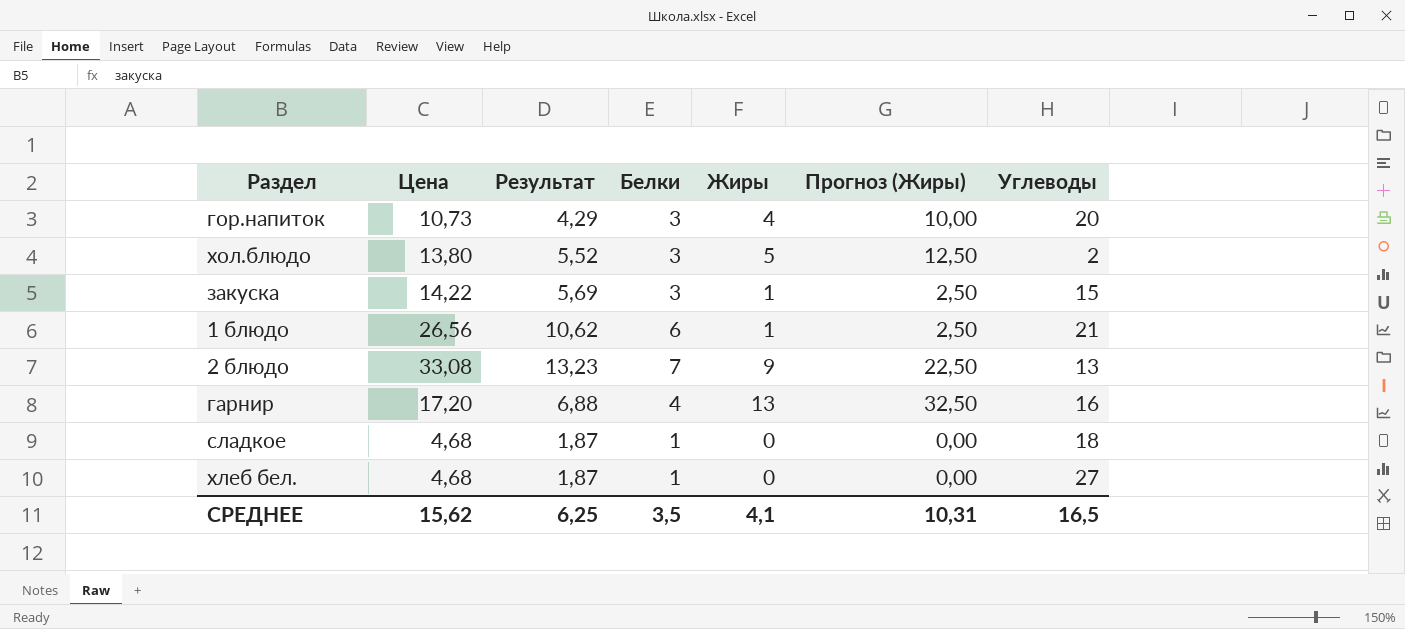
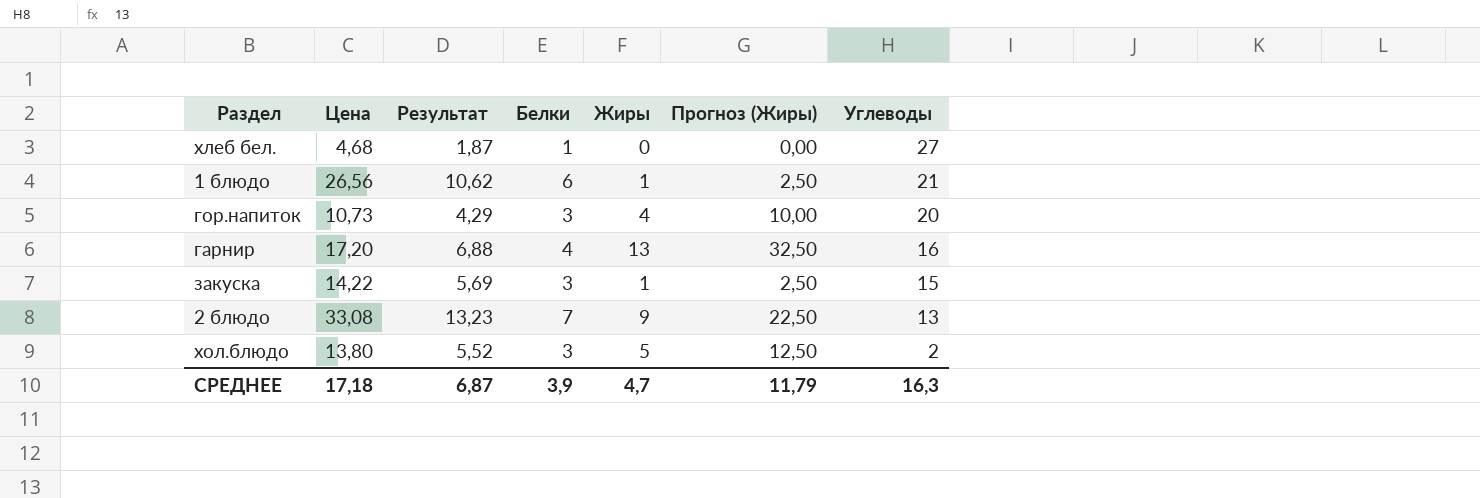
row order: none -> Углеводы descending
row сладкое: 4,68 | 1,87 | 1 | 0 | 0,00 | 18 -> none
СРЕДНЕЕ | Цена: 15,62 -> 17,18
СРЕДНЕЕ | Результат: 6,25 -> 6,87
СРЕДНЕЕ | Белки: 3,5 -> 3,9
СРЕДНЕЕ | Жиры: 4,1 -> 4,7
СРЕДНЕЕ | Прогноз (Жиры): 10,31 -> 11,79
СРЕДНЕЕ | Углеводы: 16,5 -> 16,3

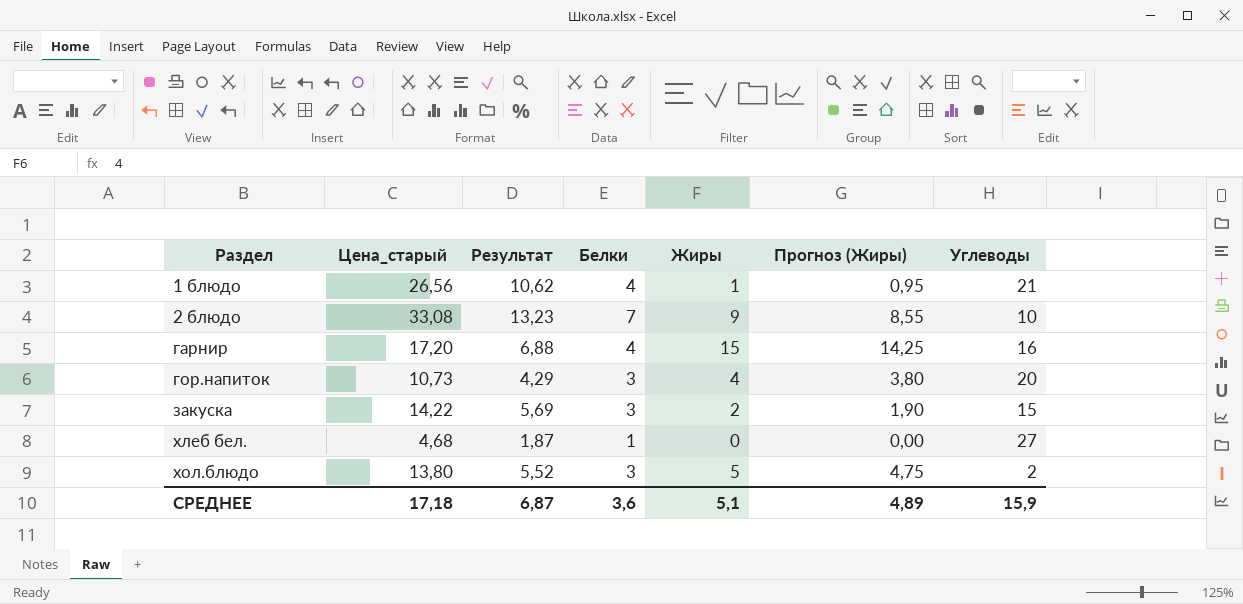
row order: Углеводы descending -> Раздел ascending
column name: Цена -> Цена_старый
column Прогноз (Жиры) | formula: [Жиры] * 2,5 -> [Жиры] * 0,95
1 блюдо | Белки: 6 -> 4
2 блюдо | Углеводы: 13 -> 10
гарнир | Жиры: 13 -> 15
закуска | Жиры: 1 -> 2
СРЕДНЕЕ | Белки: 3,9 -> 3,6
СРЕДНЕЕ | Жиры: 4,7 -> 5,1
СРЕДНЕЕ | Прогноз (Жиры): 11,79 -> 4,89
СРЕДНЕЕ | Углеводы: 16,3 -> 15,9

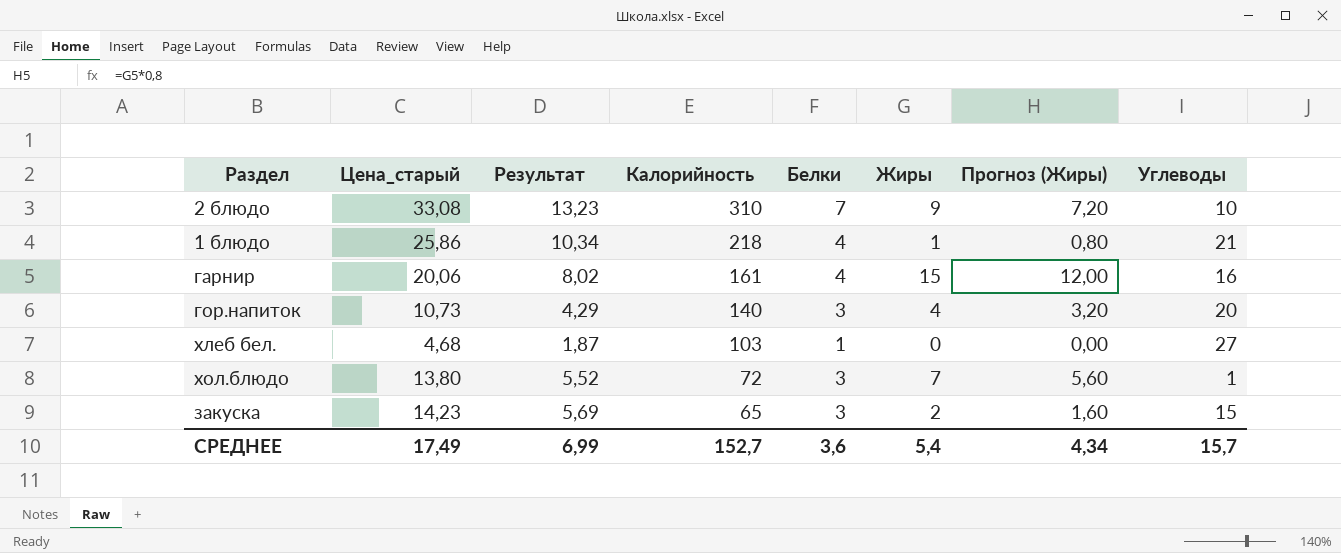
row order: Раздел ascending -> Калорийность descending
column Калорийность | position: none -> 4
column Прогноз (Жиры) | formula: [Жиры] * 0,95 -> [Жиры] * 0,8
1 блюдо | Цена_старый: 26,56 -> 25,86
1 блюдо | Результат: 10,62 -> 10,34
гарнир | Цена_старый: 17,20 -> 20,06
гарнир | Результат: 6,88 -> 8,02
хол.блюдо | Жиры: 5 -> 7
хол.блюдо | Углеводы: 2 -> 1
закуска | Цена_старый: 14,22 -> 14,23
СРЕДНЕЕ | Цена_старый: 17,18 -> 17,49
СРЕДНЕЕ | Результат: 6,87 -> 6,99
СРЕДНЕЕ | Жиры: 5,1 -> 5,4
СРЕДНЕЕ | Прогноз (Жиры): 4,89 -> 4,34
СРЕДНЕЕ | Углеводы: 15,9 -> 15,7

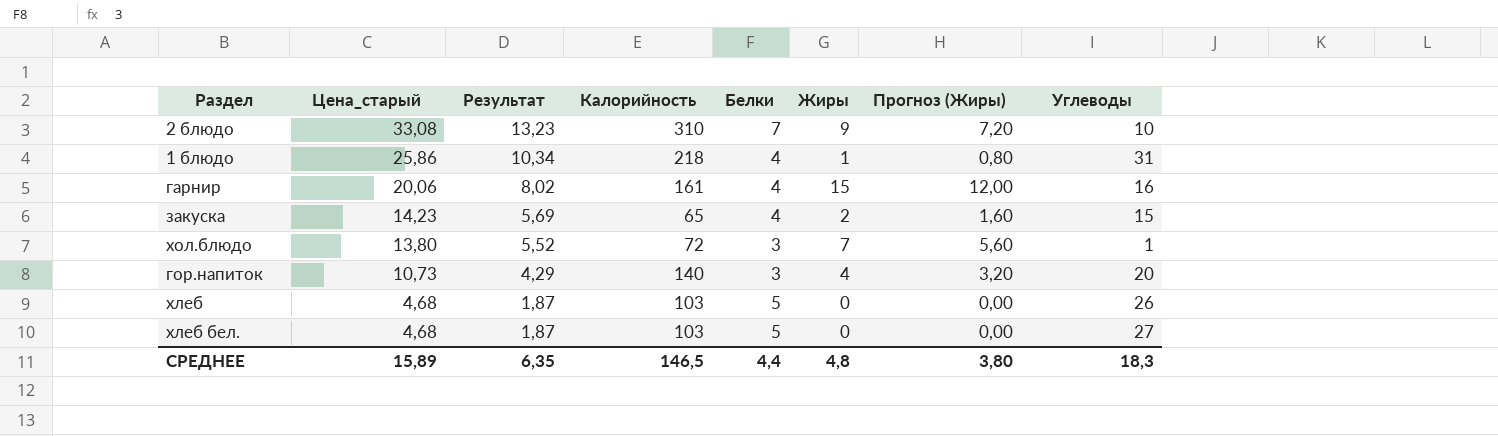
row order: Калорийность descending -> Цена_старый descending
1 блюдо | Углеводы: 21 -> 31
закуска | Белки: 3 -> 4
row хлеб: none -> 4,68 | 1,87 | 103 | 5 | 0 | 0,00 | 26
хлеб бел. | Белки: 1 -> 5
СРЕДНЕЕ | Цена_старый: 17,49 -> 15,89
СРЕДНЕЕ | Результат: 6,99 -> 6,35
СРЕДНЕЕ | Калорийность: 152,7 -> 146,5
СРЕДНЕЕ | Белки: 3,6 -> 4,4
СРЕДНЕЕ | Жиры: 5,4 -> 4,8
СРЕДНЕЕ | Прогноз (Жиры): 4,34 -> 3,80
СРЕДНЕЕ | Углеводы: 15,7 -> 18,3

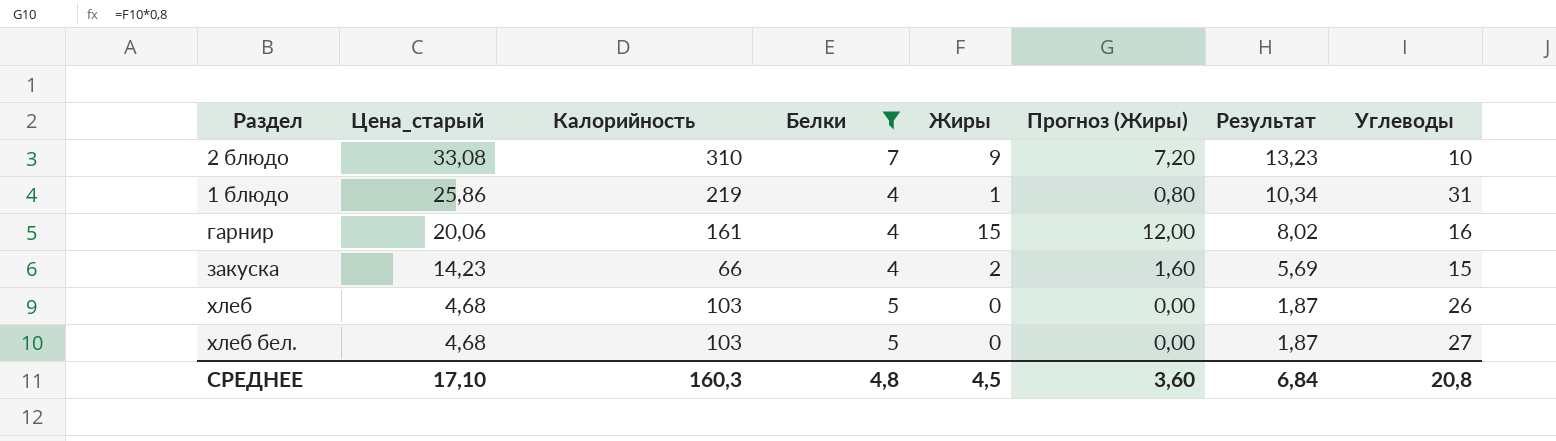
filter: none -> Белки != 3
column Результат | position: 3 -> 7
1 блюдо | Калорийность: 218 -> 219
закуска | Калорийность: 65 -> 66
СРЕДНЕЕ | Цена_старый: 15,89 -> 17,10
СРЕДНЕЕ | Калорийность: 146,5 -> 160,3
СРЕДНЕЕ | Белки: 4,4 -> 4,8
СРЕДНЕЕ | Жиры: 4,8 -> 4,5
СРЕДНЕЕ | Прогноз (Жиры): 3,80 -> 3,60
СРЕДНЕЕ | Результат: 6,35 -> 6,84
СРЕДНЕЕ | Углеводы: 18,3 -> 20,8

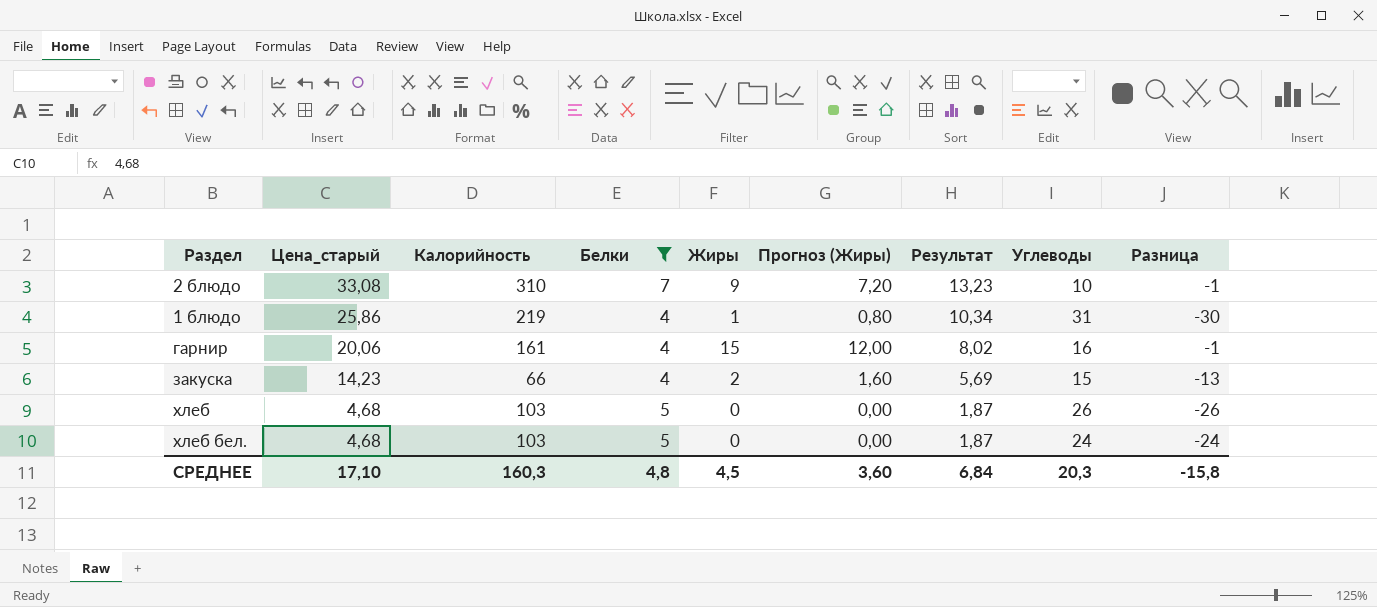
column Разница | formula: none -> [Жиры] - [Углеводы]
хлеб бел. | Углеводы: 27 -> 24
СРЕДНЕЕ | Углеводы: 20,8 -> 20,3

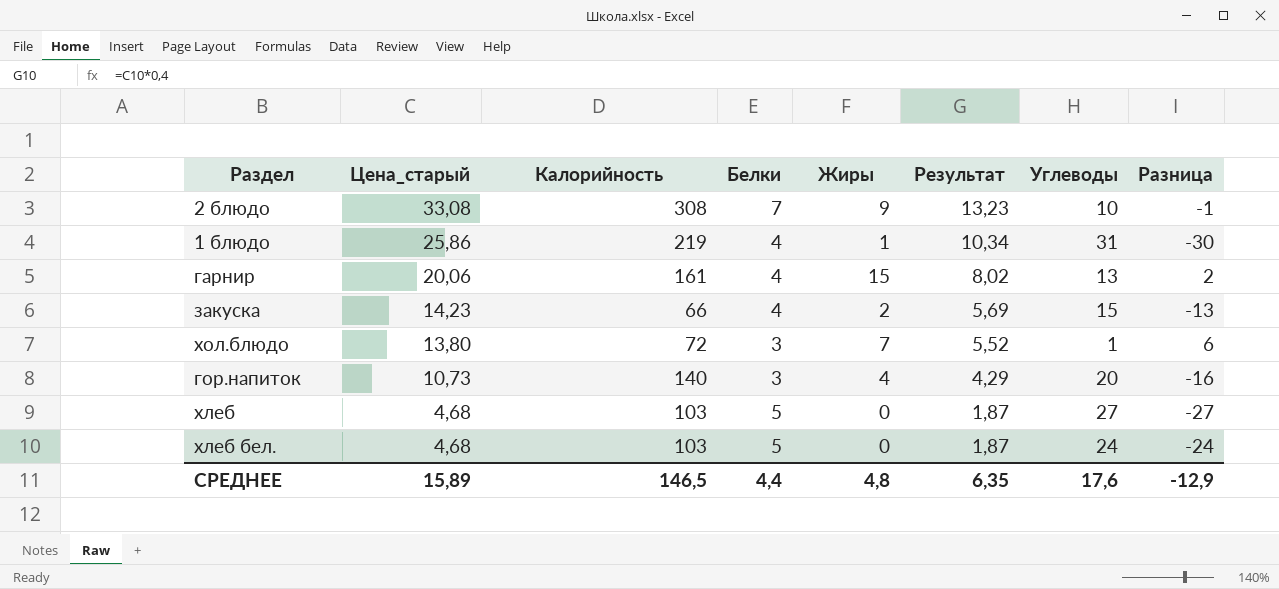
filter: Белки != 3 -> none
column Прогноз (Жиры) | formula: [Жиры] * 0,8 -> none
2 блюдо | Калорийность: 310 -> 308
гарнир | Углеводы: 16 -> 13
гарнир | Разница: -1 -> 2
хлеб | Углеводы: 26 -> 27
хлеб | Разница: -26 -> -27
СРЕДНЕЕ | Цена_старый: 17,10 -> 15,89
СРЕДНЕЕ | Калорийность: 160,3 -> 146,5
СРЕДНЕЕ | Белки: 4,8 -> 4,4
СРЕДНЕЕ | Жиры: 4,5 -> 4,8
СРЕДНЕЕ | Результат: 6,84 -> 6,35
СРЕДНЕЕ | Углеводы: 20,3 -> 17,6
СРЕДНЕЕ | Разница: -15,8 -> -12,9

